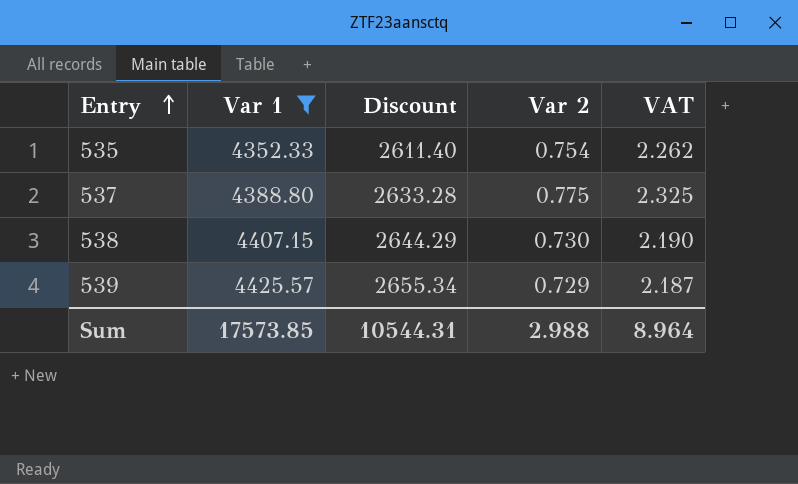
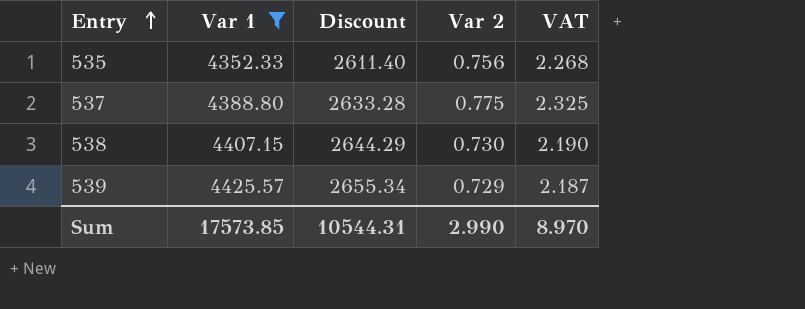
535 | Var 2: 0.754 -> 0.756
535 | VAT: 2.262 -> 2.268
Sum | Var 2: 2.988 -> 2.990
Sum | VAT: 8.964 -> 8.970

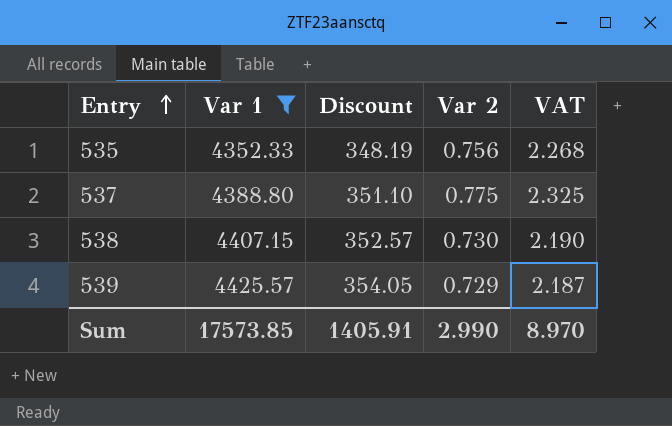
column Discount | formula: [Var 1] * 0.6 -> [Var 1] * 0.08
Sum | Discount: 10544.31 -> 1405.91

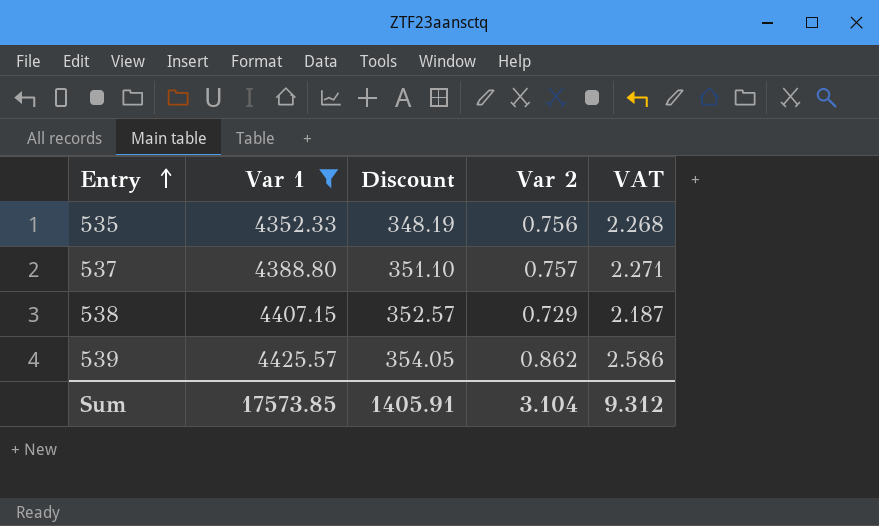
537 | Var 2: 0.775 -> 0.757
537 | VAT: 2.325 -> 2.271
538 | Var 2: 0.730 -> 0.729
538 | VAT: 2.190 -> 2.187
539 | Var 2: 0.729 -> 0.862
539 | VAT: 2.187 -> 2.586
Sum | Var 2: 2.990 -> 3.104
Sum | VAT: 8.970 -> 9.312

